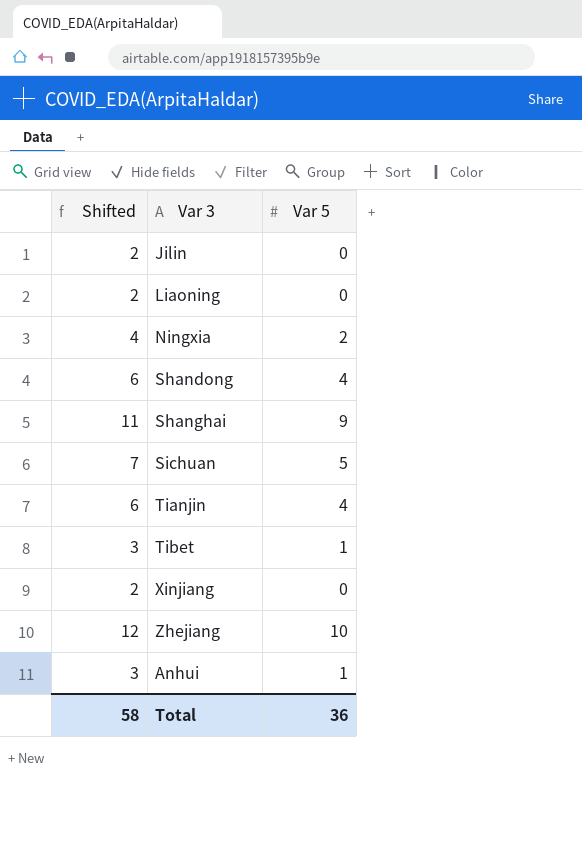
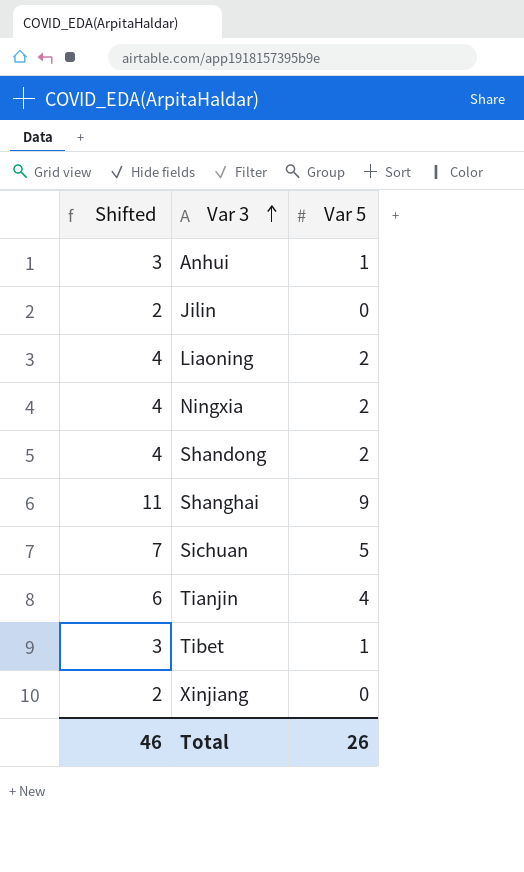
row order: none -> Var 3 ascending
row Zhejiang: 12 | 10 -> none
Liaoning | Shifted: 2 -> 4
Liaoning | Var 5: 0 -> 2
Shandong | Shifted: 6 -> 4
Shandong | Var 5: 4 -> 2
Total | Shifted: 58 -> 46
Total | Var 5: 36 -> 26

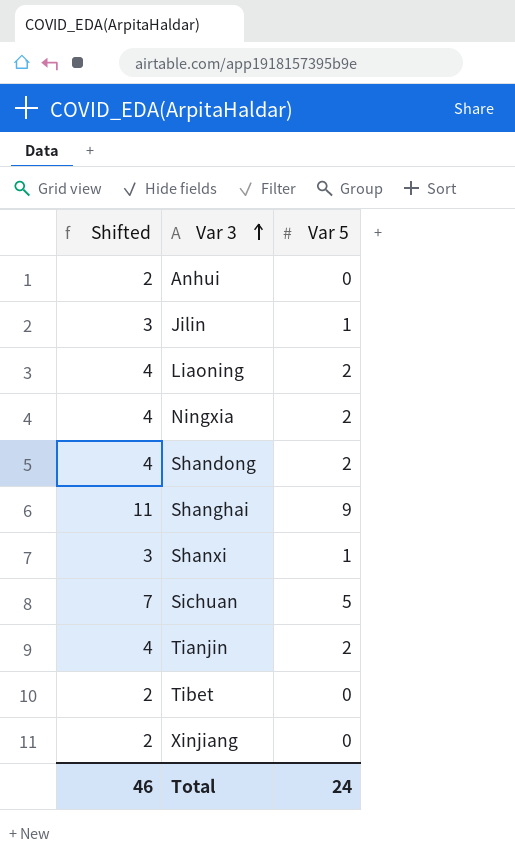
Anhui | Shifted: 3 -> 2
Anhui | Var 5: 1 -> 0
Jilin | Shifted: 2 -> 3
Jilin | Var 5: 0 -> 1
row Shanxi: none -> 3 | 1
Tianjin | Shifted: 6 -> 4
Tianjin | Var 5: 4 -> 2
Tibet | Shifted: 3 -> 2
Tibet | Var 5: 1 -> 0
Total | Var 5: 26 -> 24

